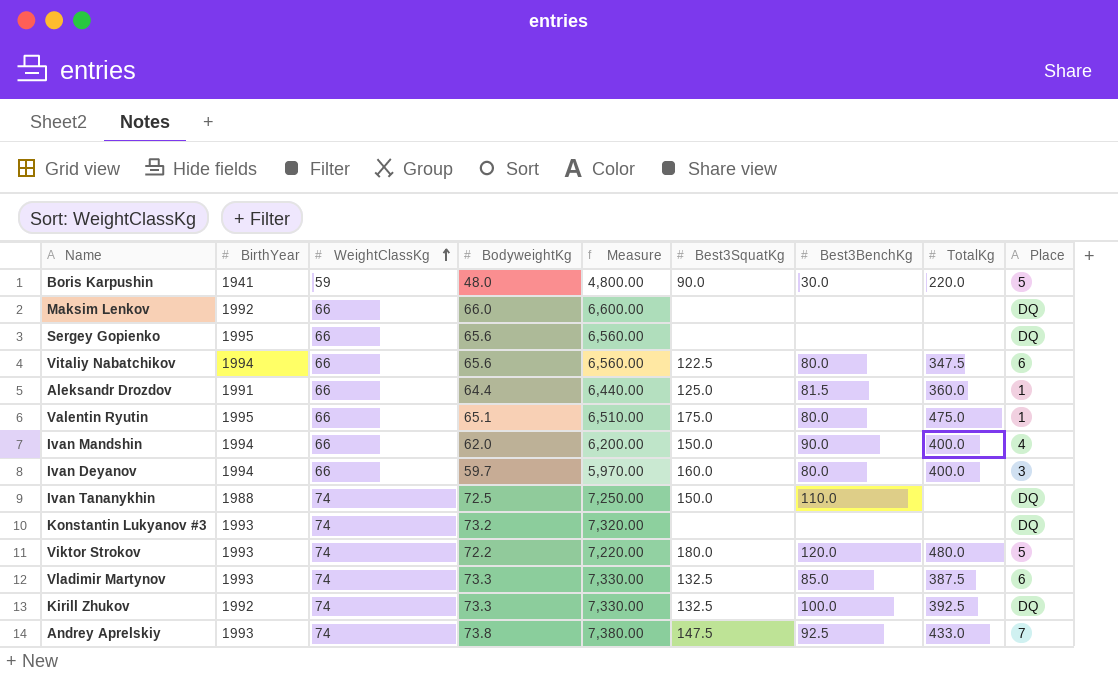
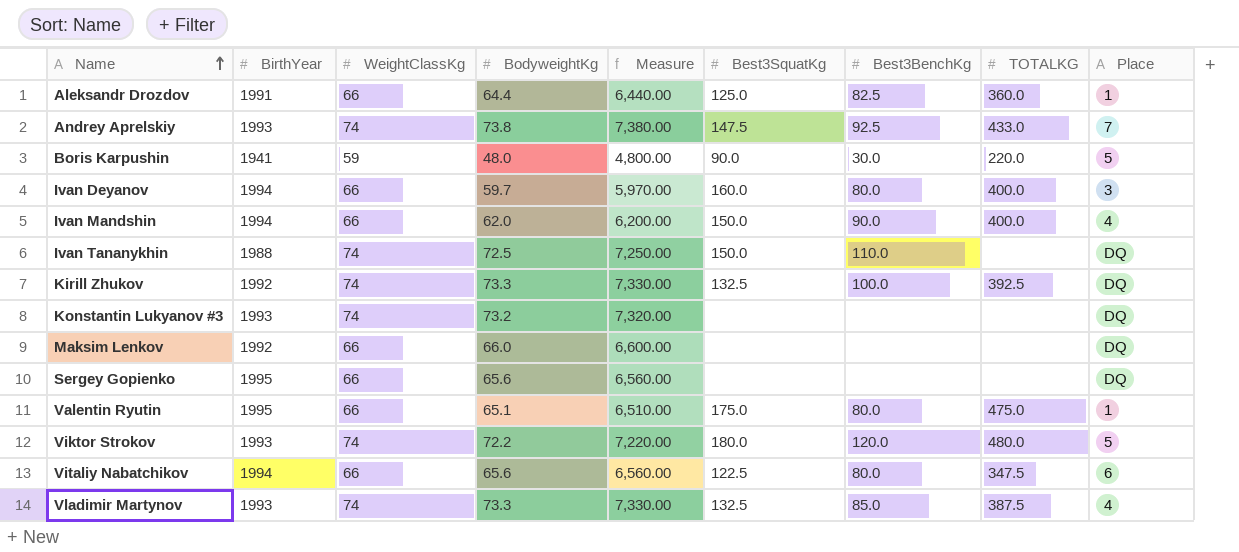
row order: WeightClassKg ascending -> Name ascending
column name: TotalKg -> TOTALKG
Aleksandr Drozdov | Best3BenchKg: 81.5 -> 82.5
Vladimir Martynov | Place: 6 -> 4

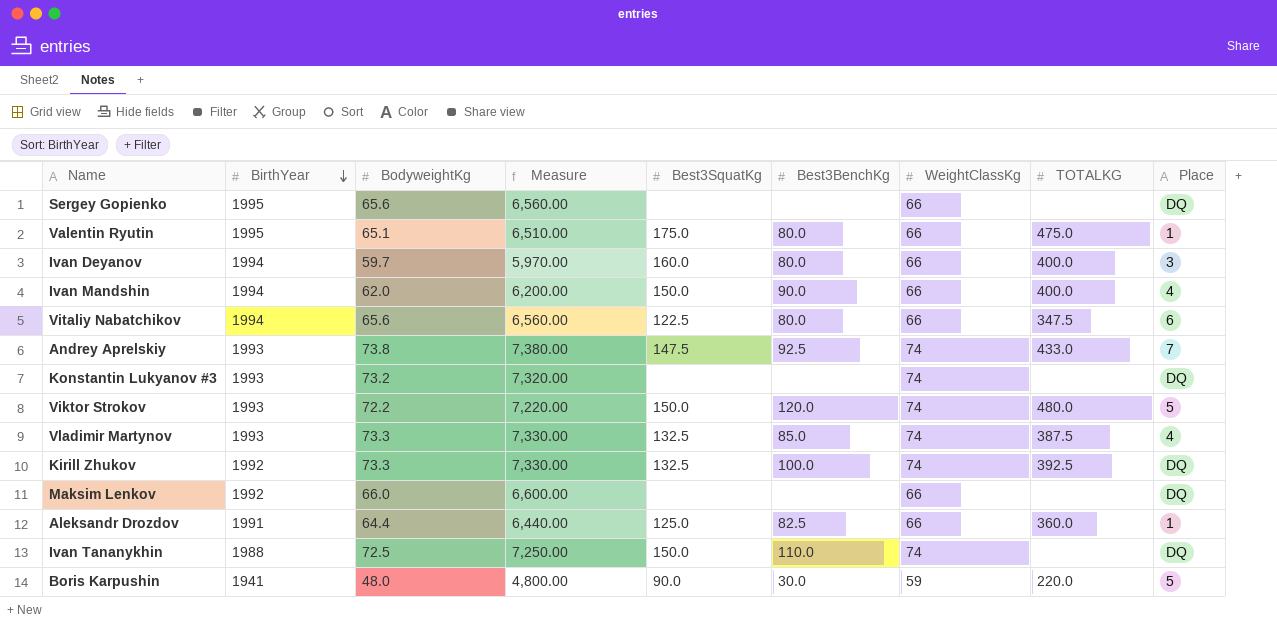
row order: Name ascending -> BirthYear descending
column WeightClassKg | position: 3 -> 7
Viktor Strokov | Best3SquatKg: 180.0 -> 150.0

